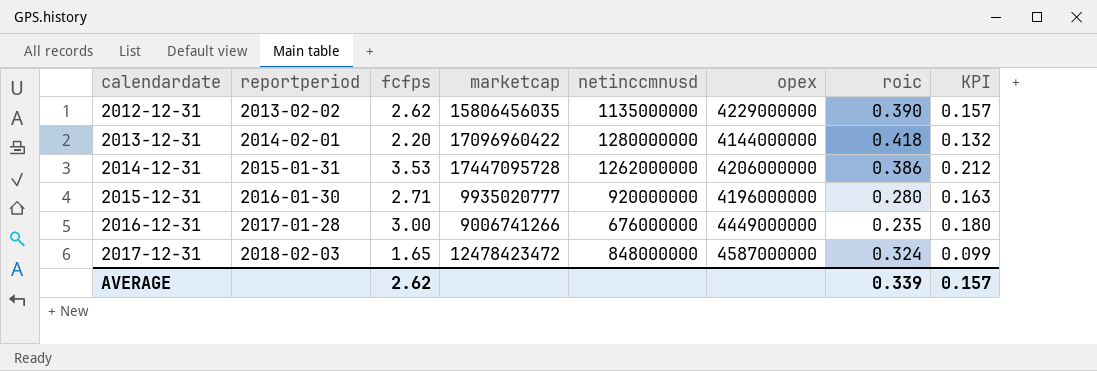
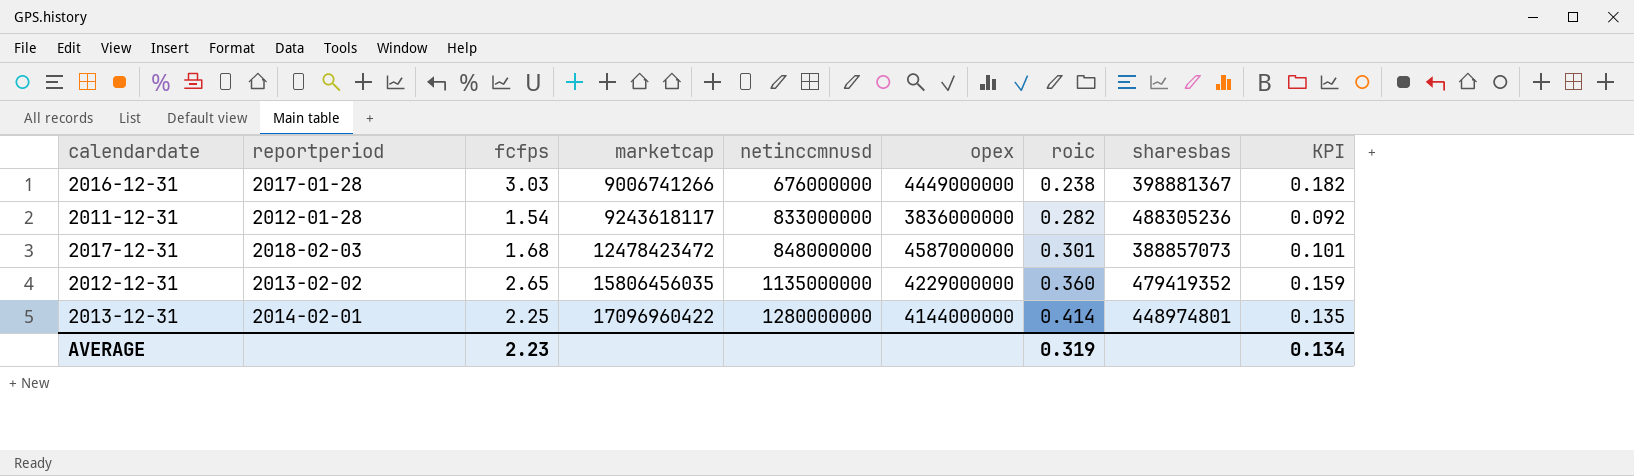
row order: calendardate ascending -> marketcap ascending
column sharesbas | position: none -> 8
row 2014-12-31: 2015-01-31 | 3.53 | 17447095728 | 1262000000 | 4206000000 | 0.386 | 0.212 -> none
row 2015-12-31: 2016-01-30 | 2.71 | 9935020777 | 920000000 | 4196000000 | 0.280 | 0.163 -> none
2016-12-31 | fcfps: 3.00 -> 3.03
2016-12-31 | roic: 0.235 -> 0.238
2016-12-31 | KPI: 0.180 -> 0.182
row 2011-12-31: none -> 2012-01-28 | 1.54 | 9243618117 | 833000000 | 3836000000 | 0.282 | 488305236 | 0.092
2017-12-31 | fcfps: 1.65 -> 1.68
2017-12-31 | roic: 0.324 -> 0.301
2017-12-31 | KPI: 0.099 -> 0.101
2012-12-31 | fcfps: 2.62 -> 2.65
2012-12-31 | roic: 0.390 -> 0.360
2012-12-31 | KPI: 0.157 -> 0.159
2013-12-31 | fcfps: 2.20 -> 2.25
2013-12-31 | roic: 0.418 -> 0.414
2013-12-31 | KPI: 0.132 -> 0.135
AVERAGE | fcfps: 2.62 -> 2.23
AVERAGE | roic: 0.339 -> 0.319
AVERAGE | KPI: 0.157 -> 0.134

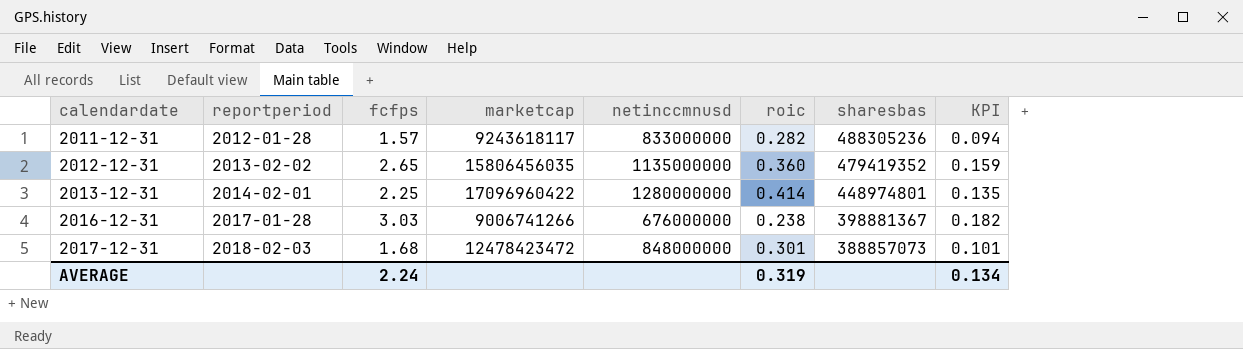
row order: marketcap ascending -> calendardate ascending
column opex | position: 6 -> none
2011-12-31 | fcfps: 1.54 -> 1.57
2011-12-31 | KPI: 0.092 -> 0.094
AVERAGE | fcfps: 2.23 -> 2.24

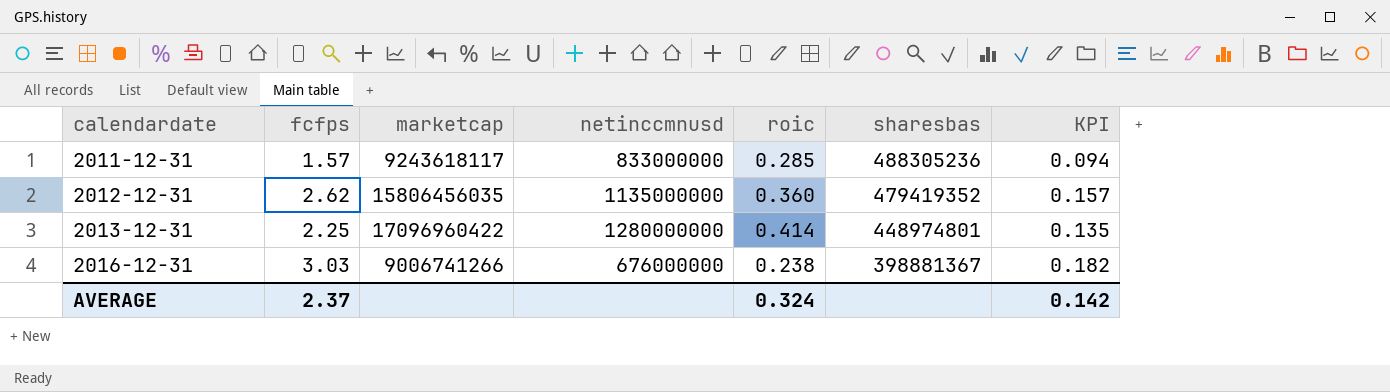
column reportperiod | position: 2 -> none
row 2017-12-31: 2018-02-03 | 1.68 | 12478423472 | 848000000 | 0.301 | 388857073 | 0.101 -> none
2011-12-31 | roic: 0.282 -> 0.285
2012-12-31 | fcfps: 2.65 -> 2.62
2012-12-31 | KPI: 0.159 -> 0.157
AVERAGE | fcfps: 2.24 -> 2.37
AVERAGE | roic: 0.319 -> 0.324
AVERAGE | KPI: 0.134 -> 0.142

